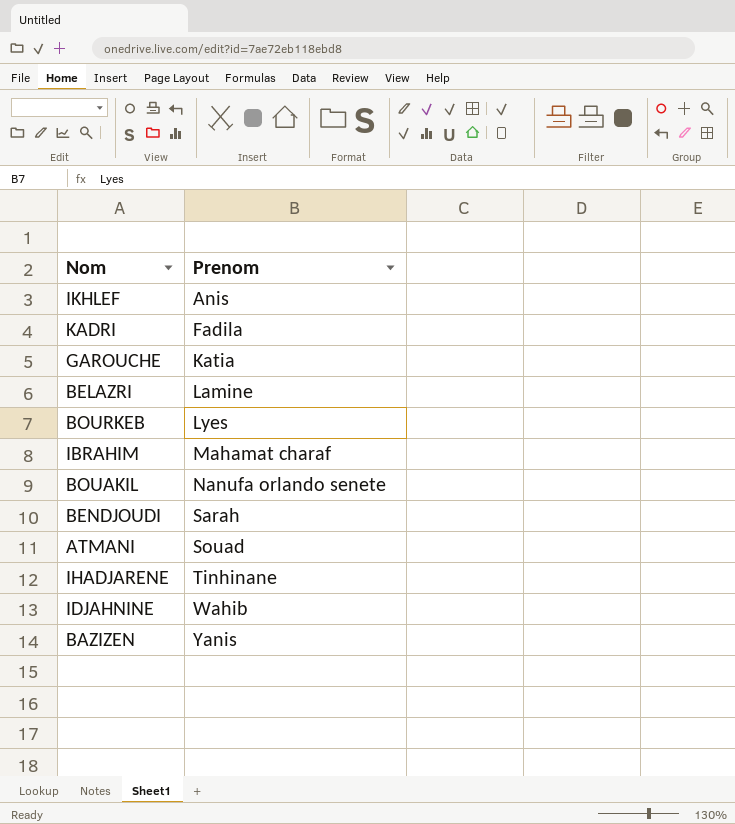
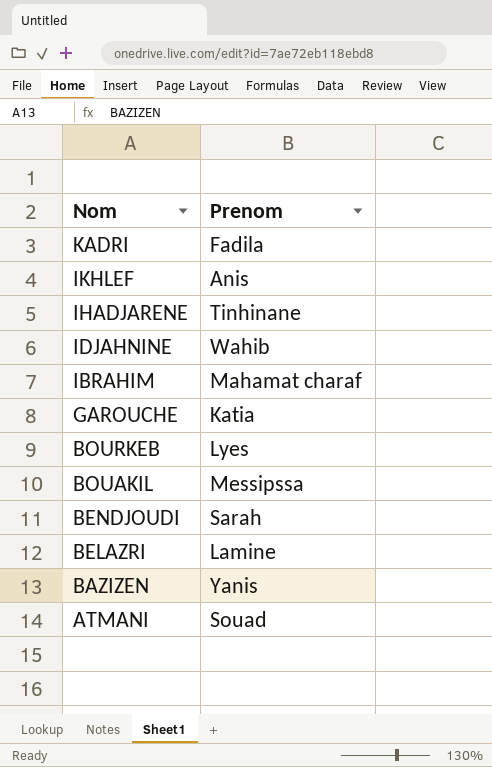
row order: Prenom ascending -> Nom descending
BOUAKIL | Prenom: Nanufa orlando senete -> Messipssa

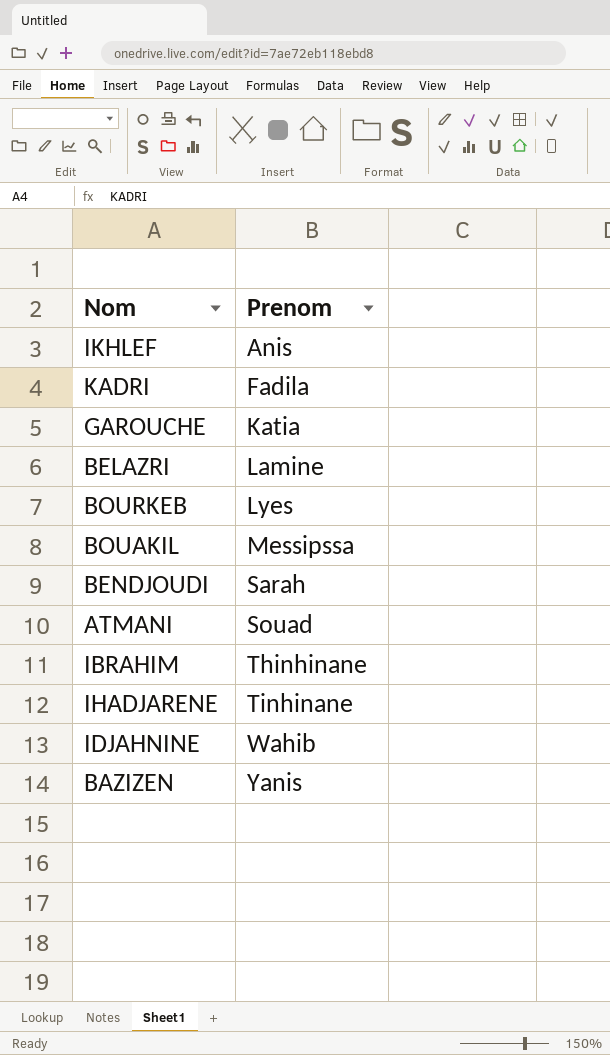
row order: Nom descending -> Prenom ascending
IBRAHIM | Prenom: Mahamat charaf -> Thinhinane

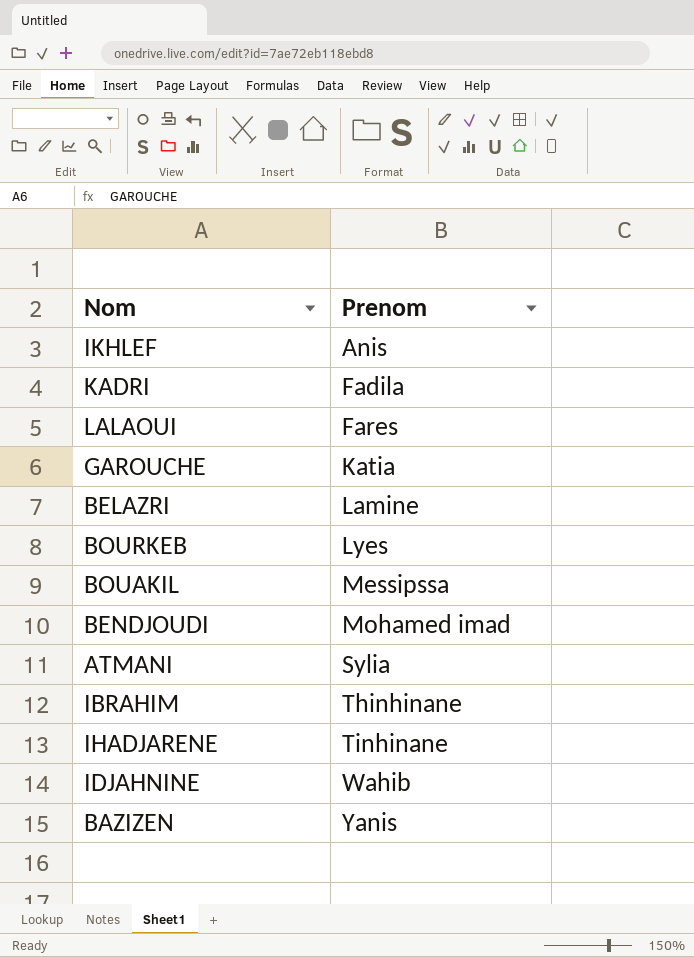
row LALAOUI: none -> Fares
BENDJOUDI | Prenom: Sarah -> Mohamed imad
ATMANI | Prenom: Souad -> Sylia

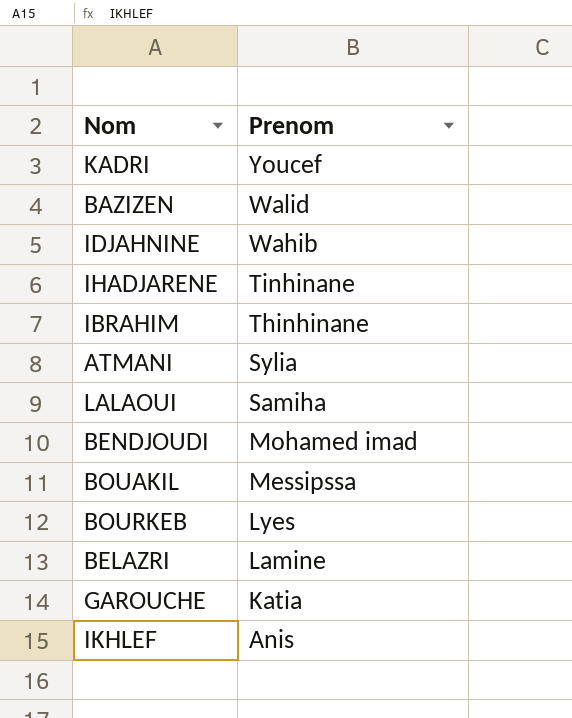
row order: Prenom ascending -> Prenom descending
KADRI | Prenom: Fadila -> Youcef
BAZIZEN | Prenom: Yanis -> Walid
LALAOUI | Prenom: Fares -> Samiha

